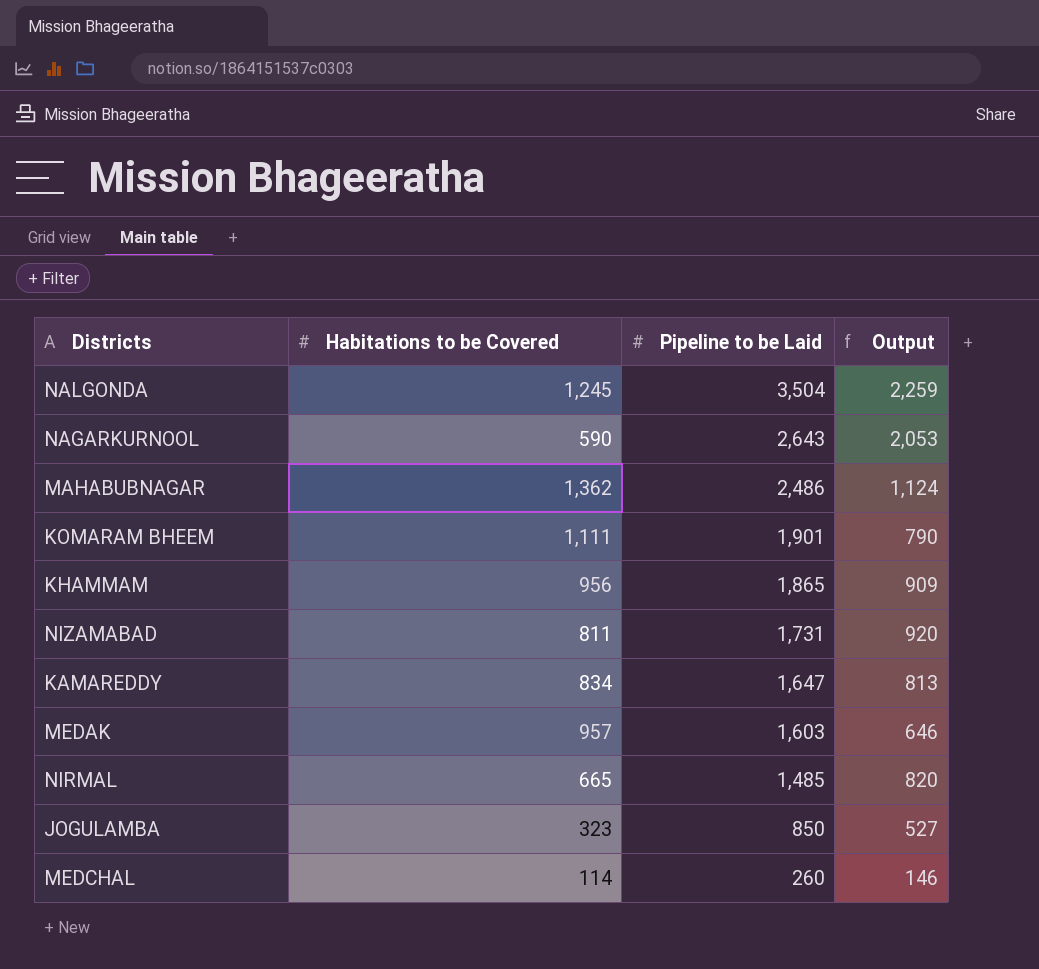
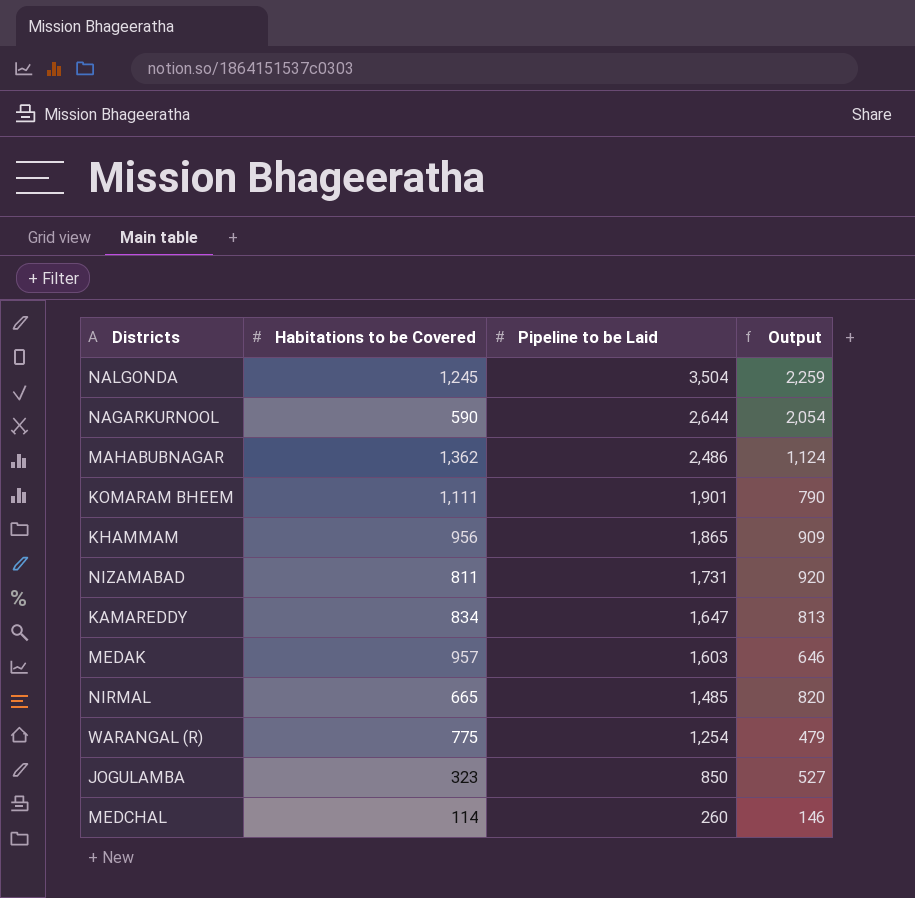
NAGARKURNOOL | Pipeline to be Laid: 2,643 -> 2,644
NAGARKURNOOL | Output: 2,053 -> 2,054
row WARANGAL (R): none -> 775 | 1,254 | 479

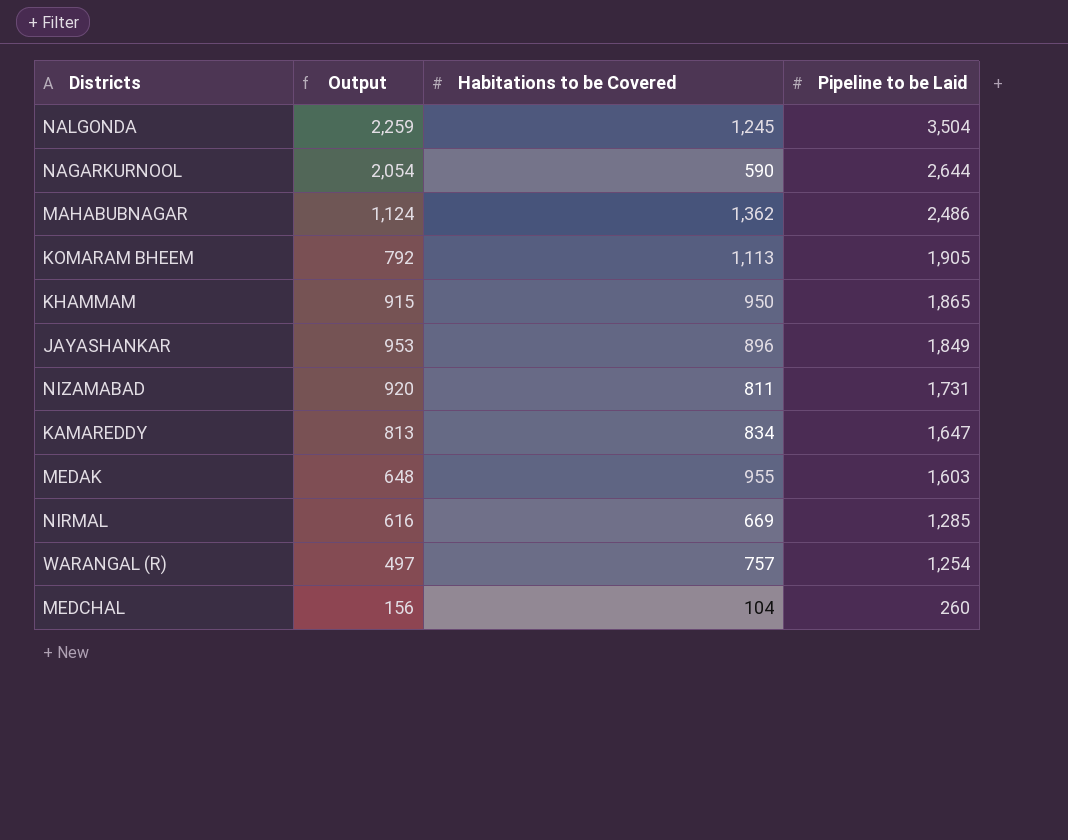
column Output | position: 4 -> 2
row JOGULAMBA: 323 | 850 | 527 -> none
KOMARAM BHEEM | Output: 790 -> 792
KOMARAM BHEEM | Habitations to be Covered: 1,111 -> 1,113
KOMARAM BHEEM | Pipeline to be Laid: 1,901 -> 1,905
KHAMMAM | Output: 909 -> 915
KHAMMAM | Habitations to be Covered: 956 -> 950
row JAYASHANKAR: none -> 953 | 896 | 1,849
MEDAK | Output: 646 -> 648
MEDAK | Habitations to be Covered: 957 -> 955
NIRMAL | Output: 820 -> 616
NIRMAL | Habitations to be Covered: 665 -> 669
NIRMAL | Pipeline to be Laid: 1,485 -> 1,285
WARANGAL (R) | Output: 479 -> 497
WARANGAL (R) | Habitations to be Covered: 775 -> 757
MEDCHAL | Output: 146 -> 156
MEDCHAL | Habitations to be Covered: 114 -> 104

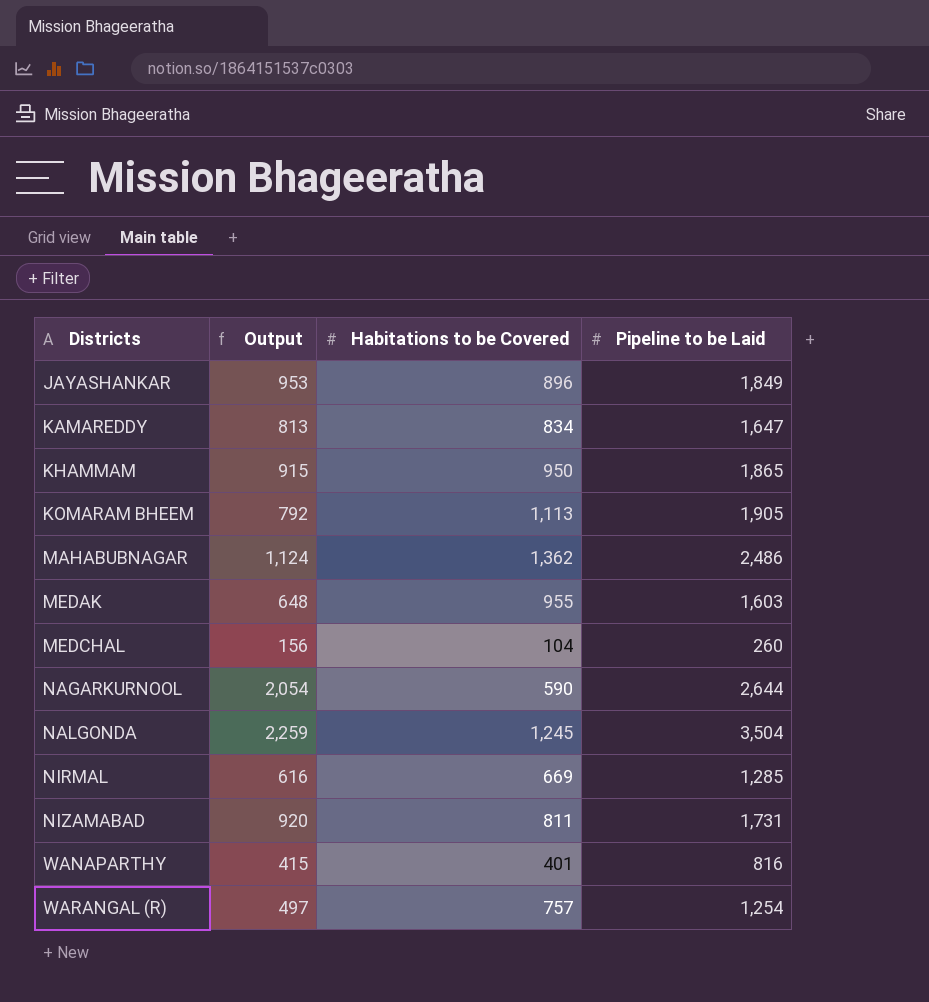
row order: Pipeline to be Laid descending -> Districts ascending
row WANAPARTHY: none -> 415 | 401 | 816

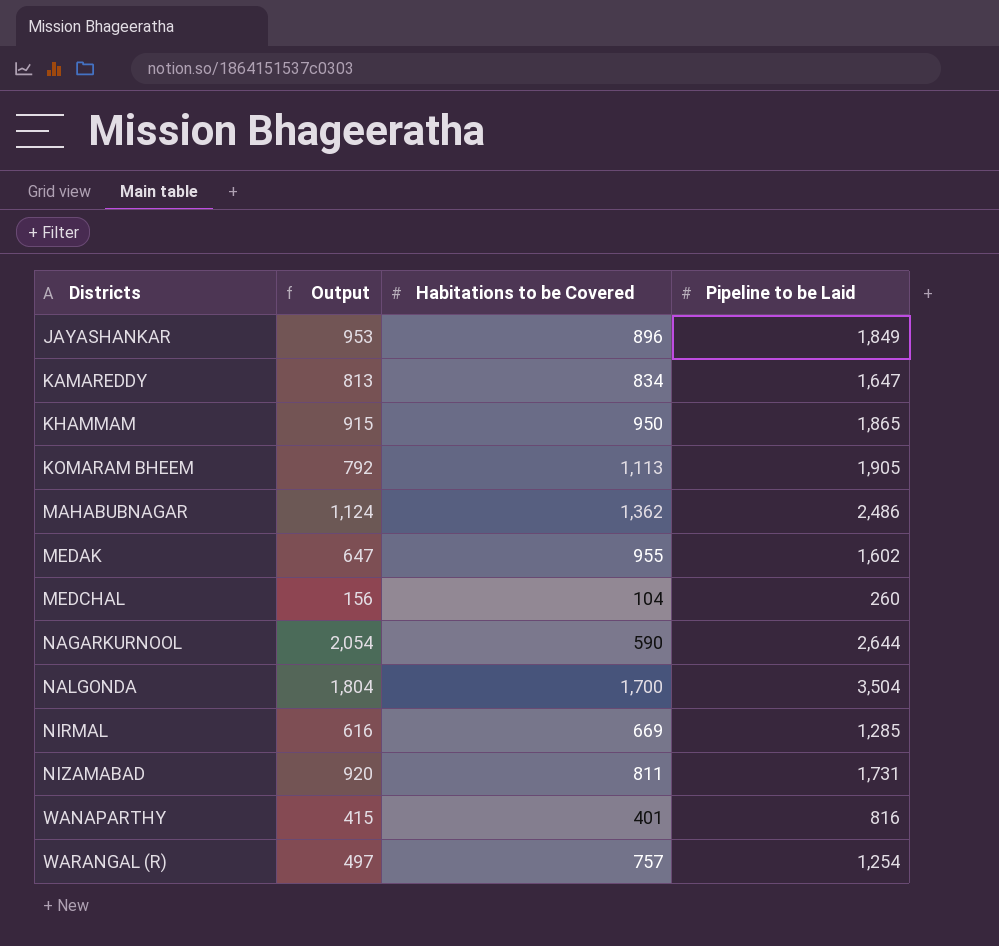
MEDAK | Output: 648 -> 647
MEDAK | Pipeline to be Laid: 1,603 -> 1,602
NALGONDA | Output: 2,259 -> 1,804
NALGONDA | Habitations to be Covered: 1,245 -> 1,700

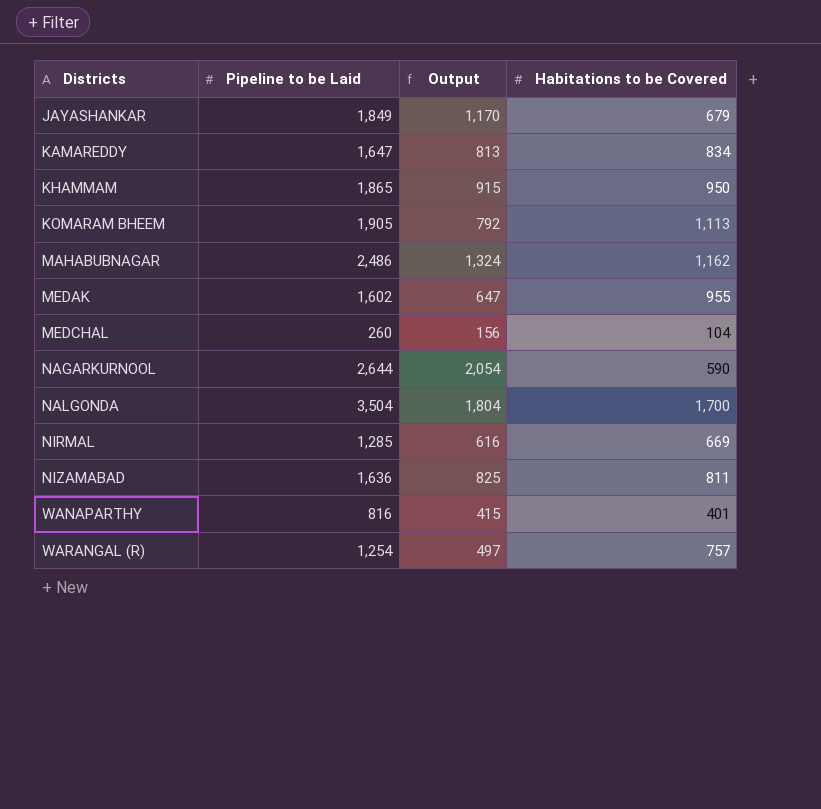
column Pipeline to be Laid | position: 4 -> 2
JAYASHANKAR | Output: 953 -> 1,170
JAYASHANKAR | Habitations to be Covered: 896 -> 679
MAHABUBNAGAR | Output: 1,124 -> 1,324
MAHABUBNAGAR | Habitations to be Covered: 1,362 -> 1,162
NIZAMABAD | Pipeline to be Laid: 1,731 -> 1,636
NIZAMABAD | Output: 920 -> 825

